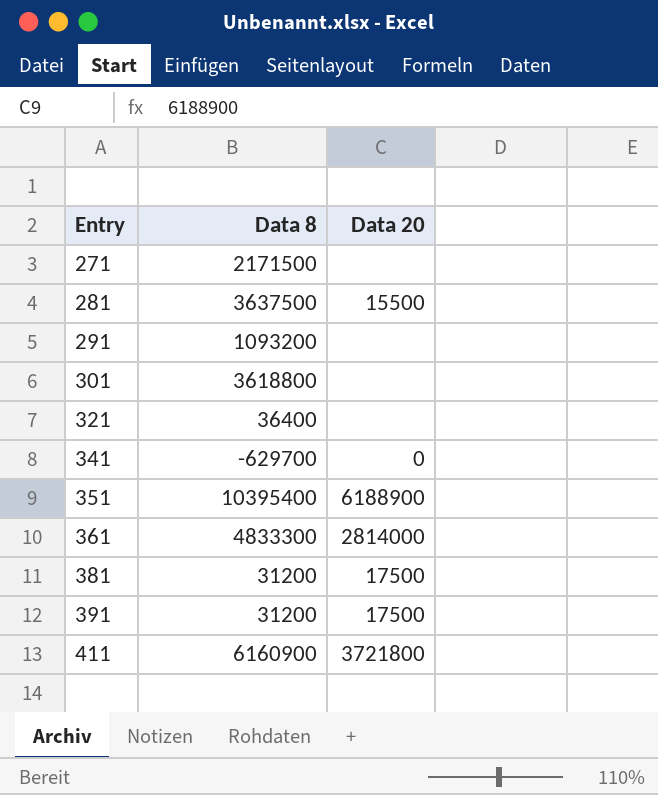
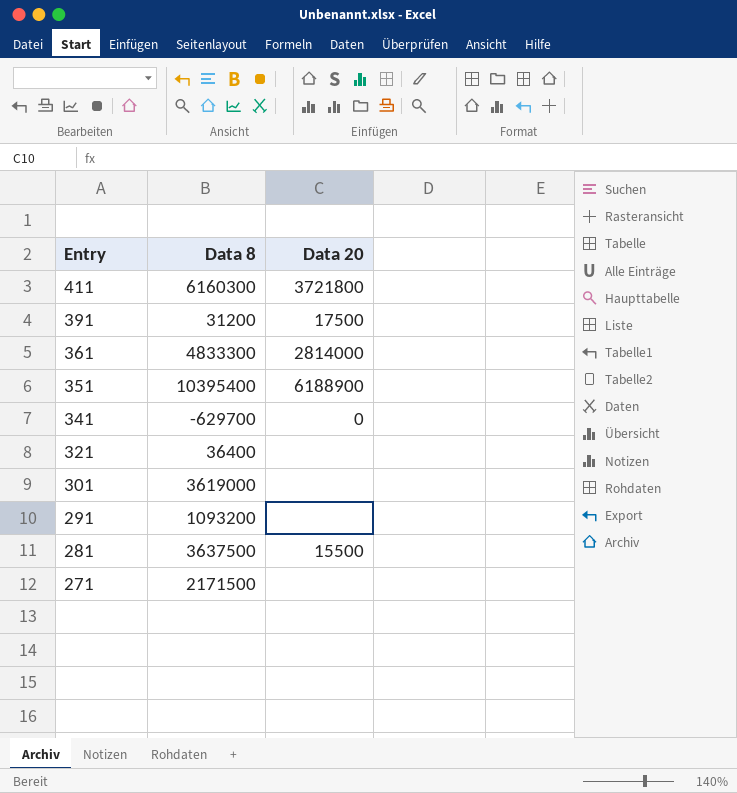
row order: Entry ascending -> Entry descending
row 381: 31200 | 17500 -> none
411 | Data 8: 6160900 -> 6160300
301 | Data 8: 3618800 -> 3619000

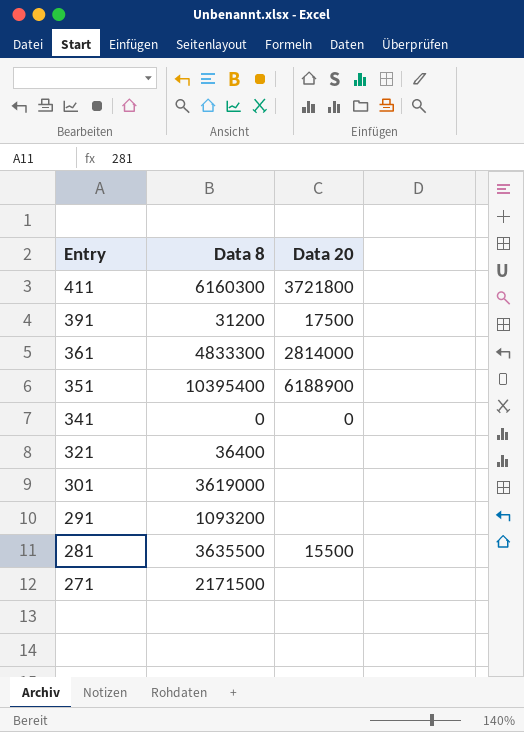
341 | Data 8: -629700 -> 0
281 | Data 8: 3637500 -> 3635500

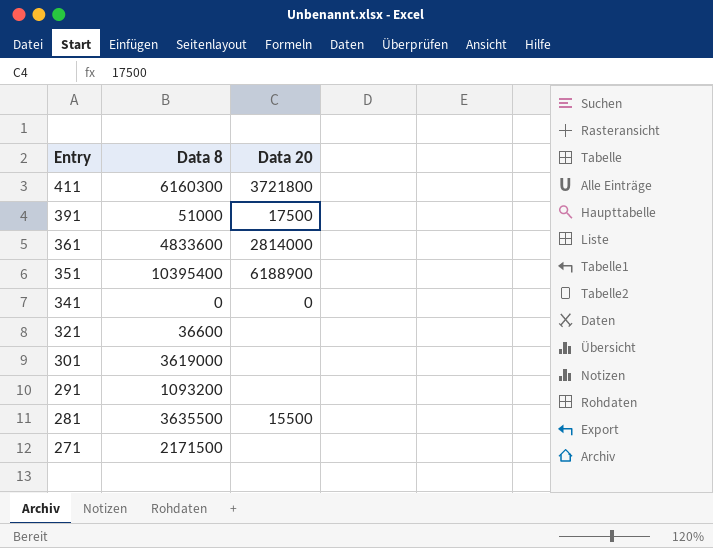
391 | Data 8: 31200 -> 51000
361 | Data 8: 4833300 -> 4833600
321 | Data 8: 36400 -> 36600

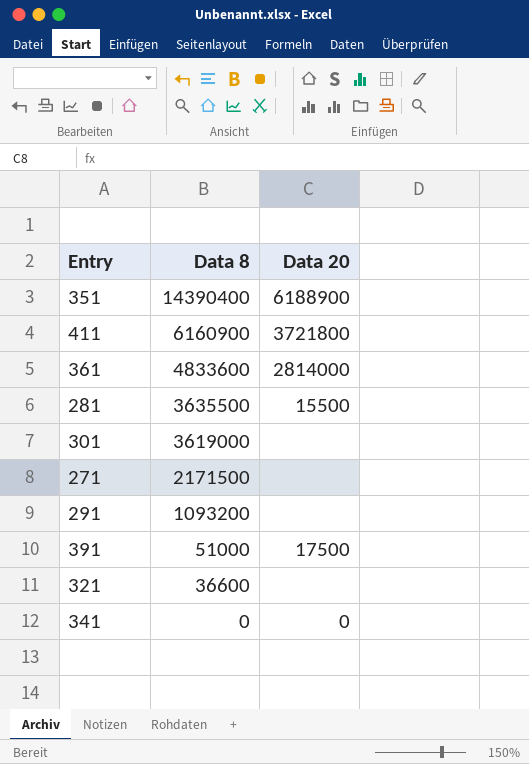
row order: Entry descending -> Data 8 descending
351 | Data 8: 10395400 -> 14390400
411 | Data 8: 6160300 -> 6160900

